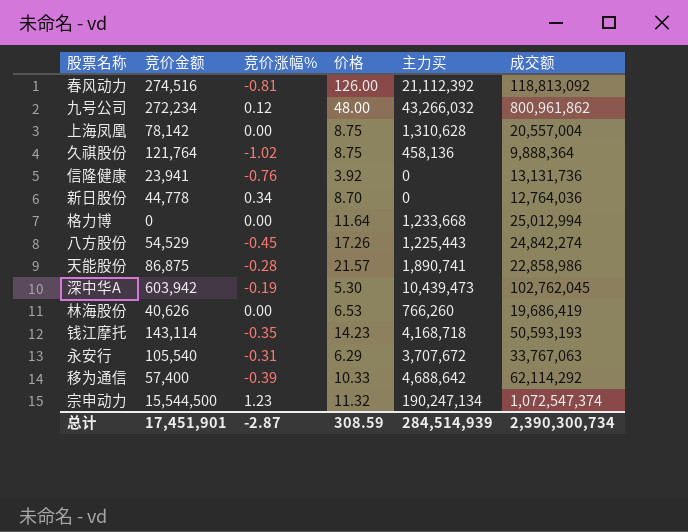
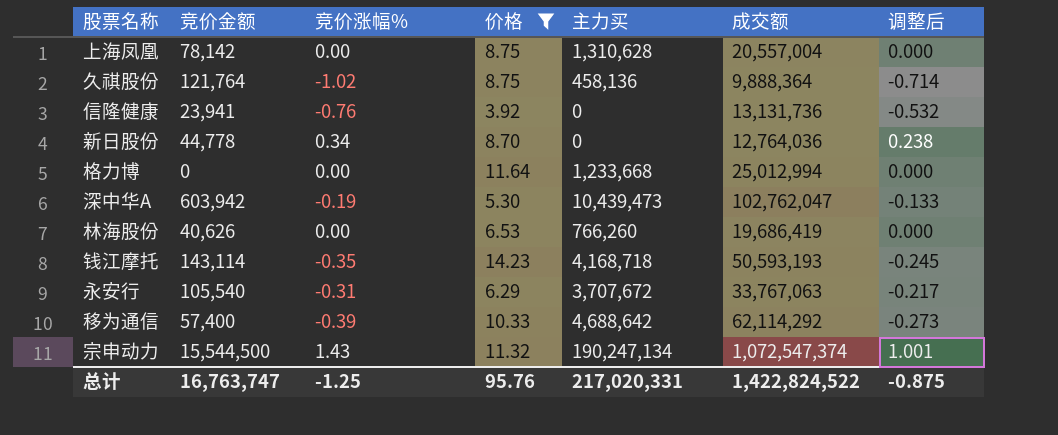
filter: none -> 价格 <= 14.23
column 调整后 | formula: none -> [竞价涨幅%] * 0.7
深中华A | 成交额: 102,762,045 -> 102,762,047
宗申动力 | 竞价涨幅%: 1.23 -> 1.43
总计 | 竞价金额: 17,451,901 -> 16,763,747
总计 | 竞价涨幅%: -2.87 -> -1.25
总计 | 价格: 308.59 -> 95.76
总计 | 主力买: 284,514,939 -> 217,020,331
总计 | 成交额: 2,390,300,734 -> 1,422,824,522

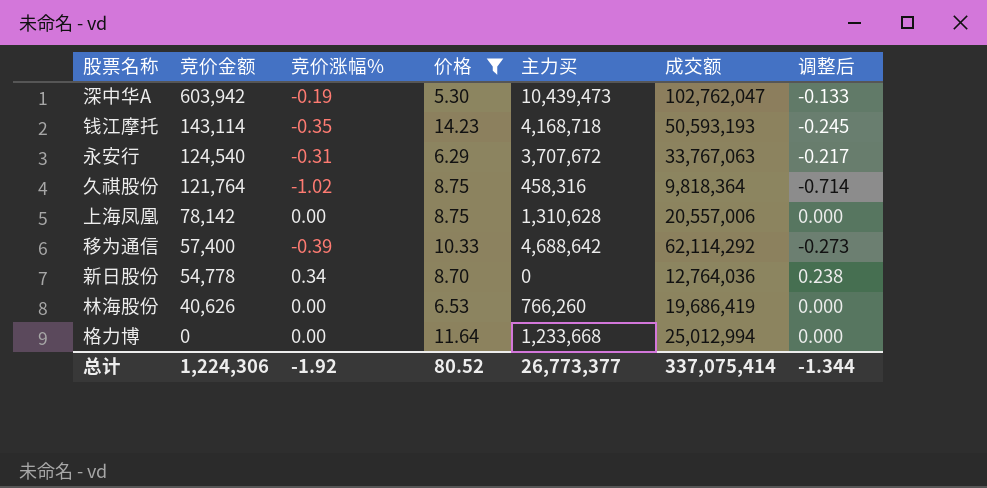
row order: none -> 竞价金额 descending
row 信隆健康: 23,941 | -0.76 | 3.92 | 0 | 13,131,736 | -0.532 -> none
row 宗申动力: 15,544,500 | 1.43 | 11.32 | 190,247,134 | 1,072,547,374 | 1.001 -> none
永安行 | 竞价金额: 105,540 -> 124,540
久祺股份 | 主力买: 458,136 -> 458,316
久祺股份 | 成交额: 9,888,364 -> 9,818,364
上海凤凰 | 成交额: 20,557,004 -> 20,557,006
新日股份 | 竞价金额: 44,778 -> 54,778
总计 | 竞价金额: 16,763,747 -> 1,224,306
总计 | 竞价涨幅%: -1.25 -> -1.92
总计 | 价格: 95.76 -> 80.52
总计 | 主力买: 217,020,331 -> 26,773,377
总计 | 成交额: 1,422,824,522 -> 337,075,414
总计 | 调整后: -0.875 -> -1.344

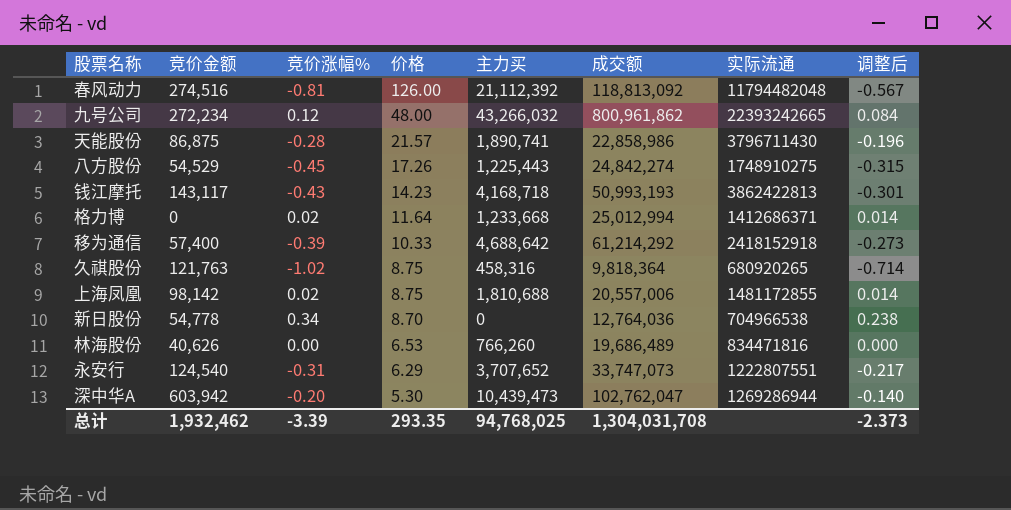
filter: 价格 <= 14.23 -> none
row order: 竞价金额 descending -> 价格 descending
column 实际流通 | position: none -> 7
钱江摩托 | 竞价金额: 143,114 -> 143,117
钱江摩托 | 竞价涨幅%: -0.35 -> -0.43
钱江摩托 | 成交额: 50,593,193 -> 50,993,193
钱江摩托 | 调整后: -0.245 -> -0.301
格力博 | 竞价涨幅%: 0.00 -> 0.02
格力博 | 调整后: 0.000 -> 0.014
移为通信 | 成交额: 62,114,292 -> 61,214,292
久祺股份 | 竞价金额: 121,764 -> 121,763
上海凤凰 | 竞价金额: 78,142 -> 98,142
上海凤凰 | 竞价涨幅%: 0.00 -> 0.02
上海凤凰 | 主力买: 1,310,628 -> 1,810,688
上海凤凰 | 调整后: 0.000 -> 0.014
林海股份 | 成交额: 19,686,419 -> 19,686,489
永安行 | 主力买: 3,707,672 -> 3,707,652
永安行 | 成交额: 33,767,063 -> 33,747,073
深中华A | 竞价涨幅%: -0.19 -> -0.20
深中华A | 调整后: -0.133 -> -0.140
总计 | 竞价金额: 1,224,306 -> 1,932,462
总计 | 竞价涨幅%: -1.92 -> -3.39
总计 | 价格: 80.52 -> 293.35
总计 | 主力买: 26,773,377 -> 94,768,025
总计 | 成交额: 337,075,414 -> 1,304,031,708
总计 | 调整后: -1.344 -> -2.373

